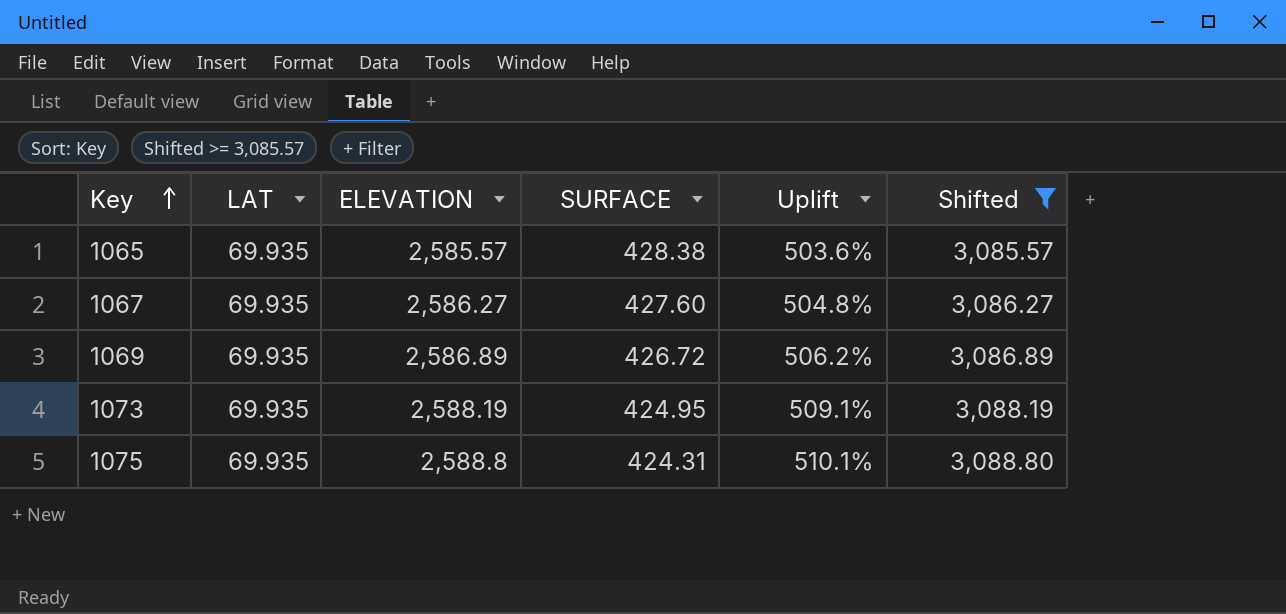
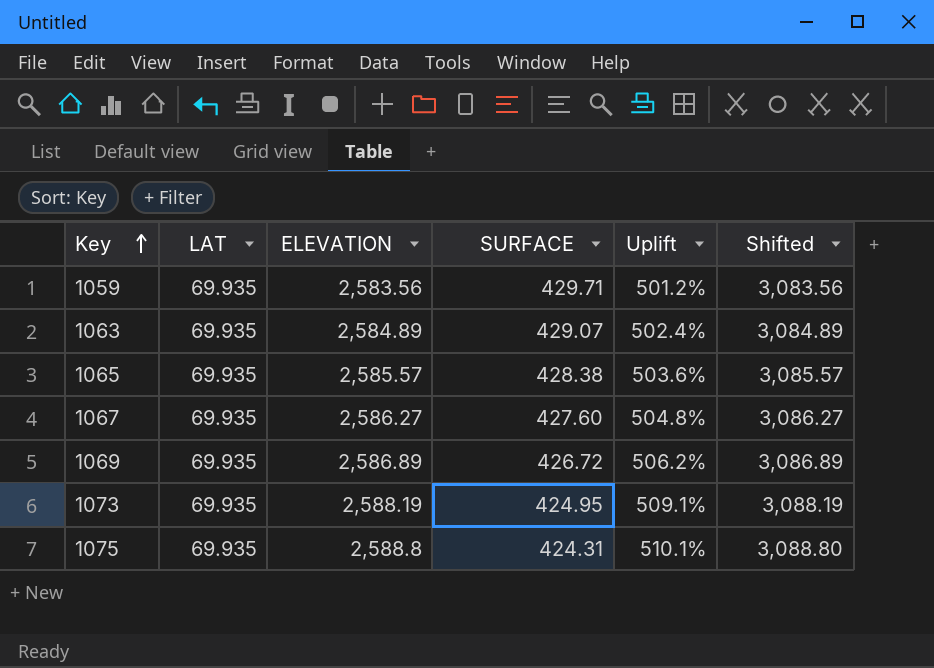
filter: Shifted >= 3,085.57 -> none

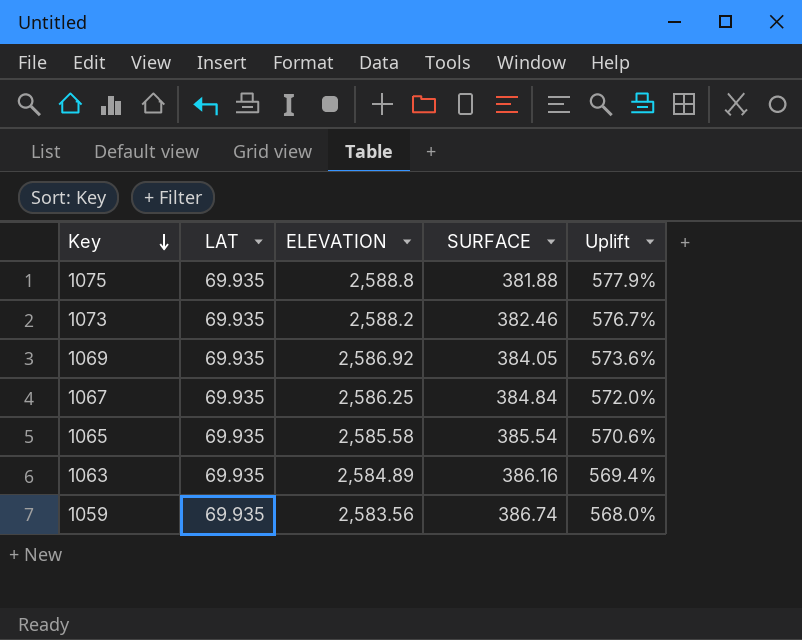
row order: Key ascending -> Key descending
column Shifted | formula: [ELEVATION] + 500 -> none
1075 | SURFACE: 424.31 -> 381.88
1075 | Uplift: 510.1% -> 577.9%
1073 | ELEVATION: 2,588.19 -> 2,588.2
1073 | SURFACE: 424.95 -> 382.46
1073 | Uplift: 509.1% -> 576.7%
1069 | ELEVATION: 2,586.89 -> 2,586.92
1069 | SURFACE: 426.72 -> 384.05
1069 | Uplift: 506.2% -> 573.6%
1067 | ELEVATION: 2,586.27 -> 2,586.25
1067 | SURFACE: 427.60 -> 384.84
1067 | Uplift: 504.8% -> 572.0%
1065 | ELEVATION: 2,585.57 -> 2,585.58
1065 | SURFACE: 428.38 -> 385.54
1065 | Uplift: 503.6% -> 570.6%
1063 | SURFACE: 429.07 -> 386.16
1063 | Uplift: 502.4% -> 569.4%
1059 | SURFACE: 429.71 -> 386.74
1059 | Uplift: 501.2% -> 568.0%

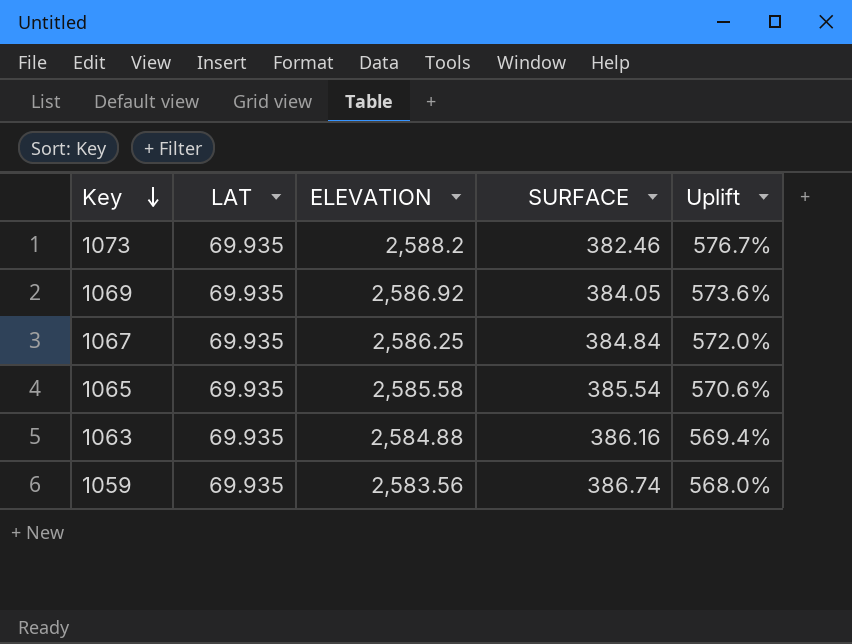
row 1075: 69.935 | 2,588.8 | 381.88 | 577.9% -> none
1063 | ELEVATION: 2,584.89 -> 2,584.88

